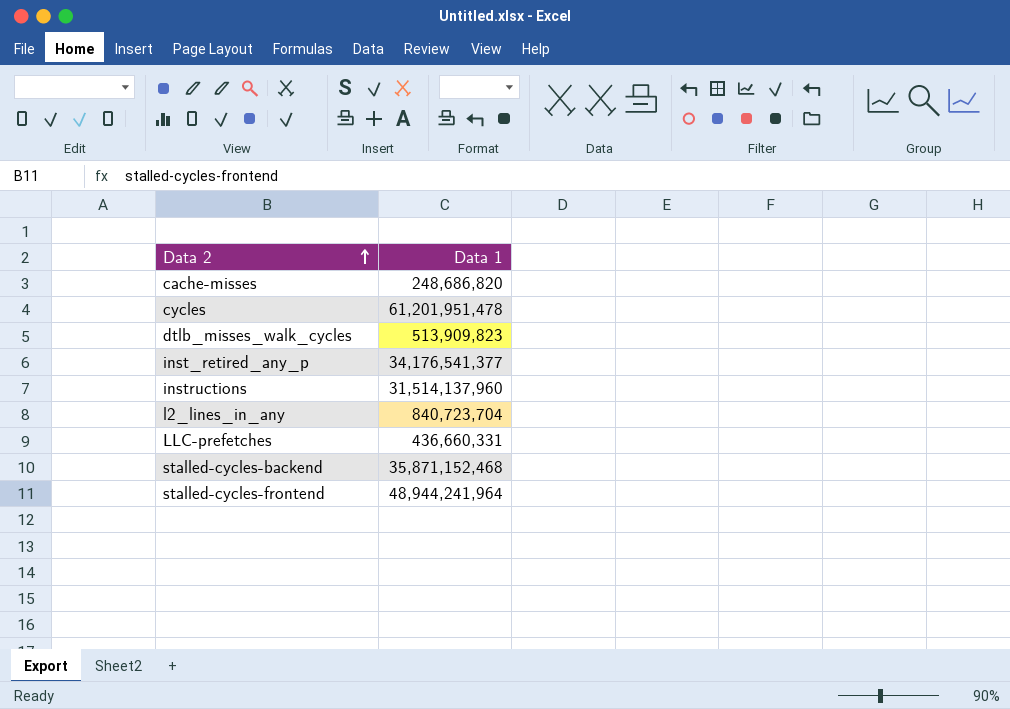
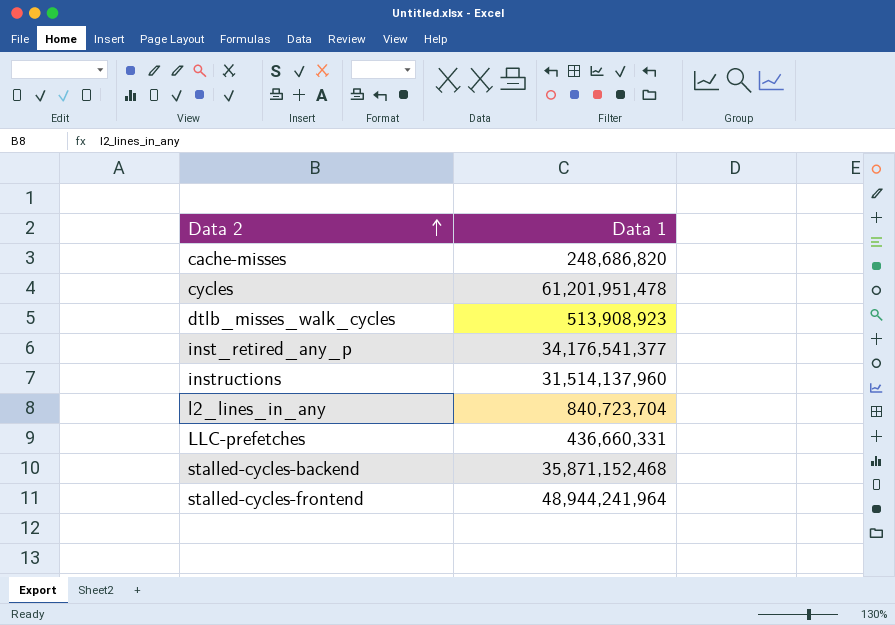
dtlb_misses_walk_cycles | Data 1: 513,909,823 -> 513,908,923

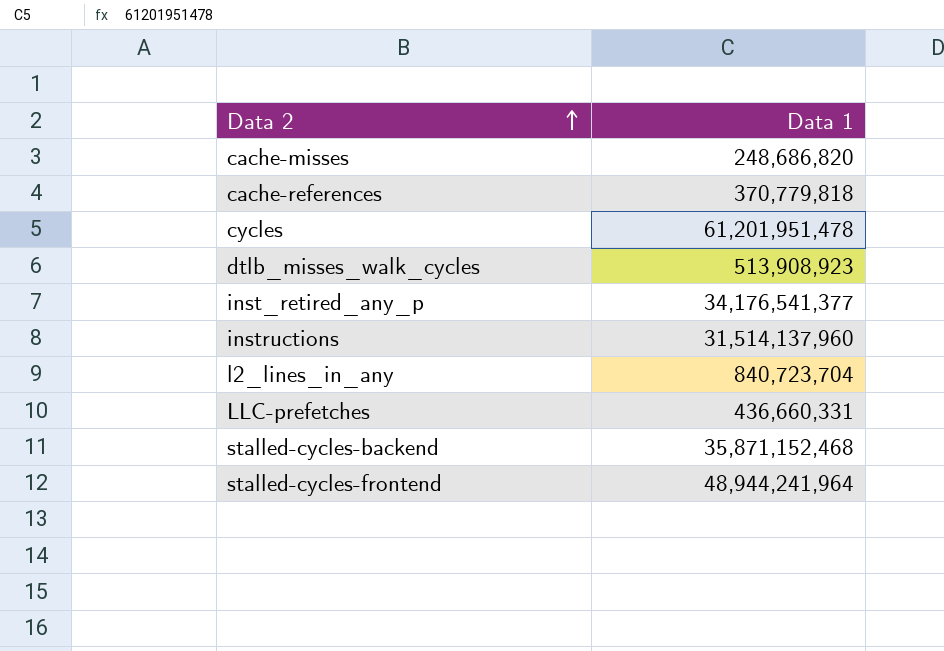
row cache-references: none -> 370,779,818

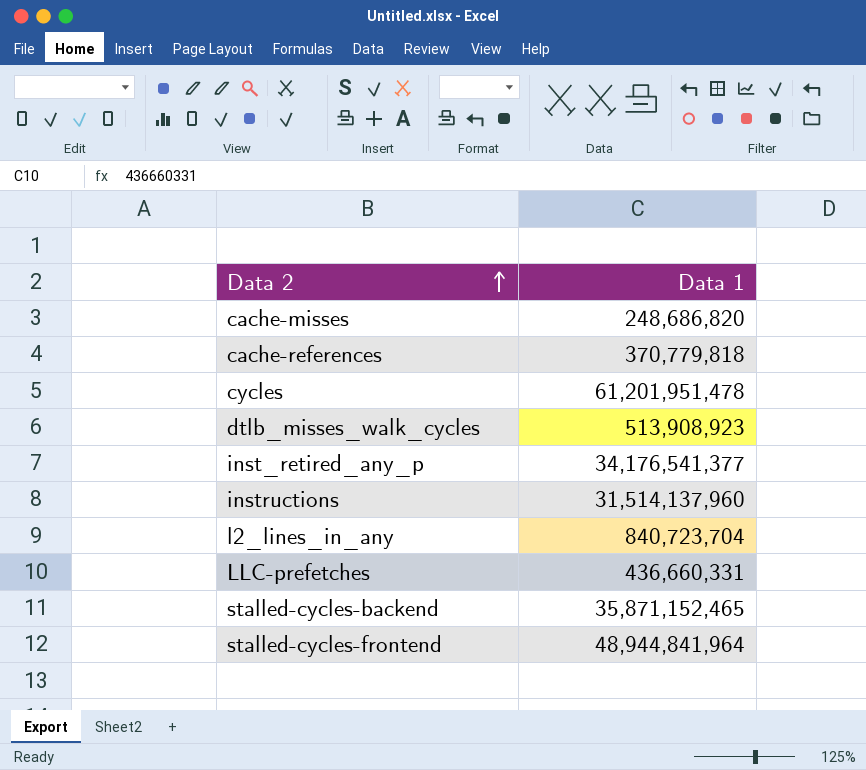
stalled-cycles-backend | Data 1: 35,871,152,468 -> 35,871,152,465
stalled-cycles-frontend | Data 1: 48,944,241,964 -> 48,944,841,964

